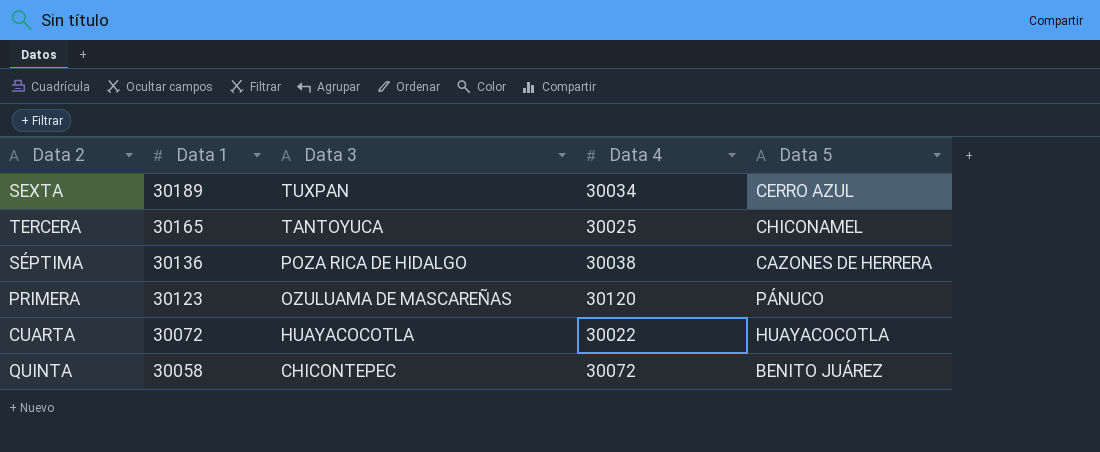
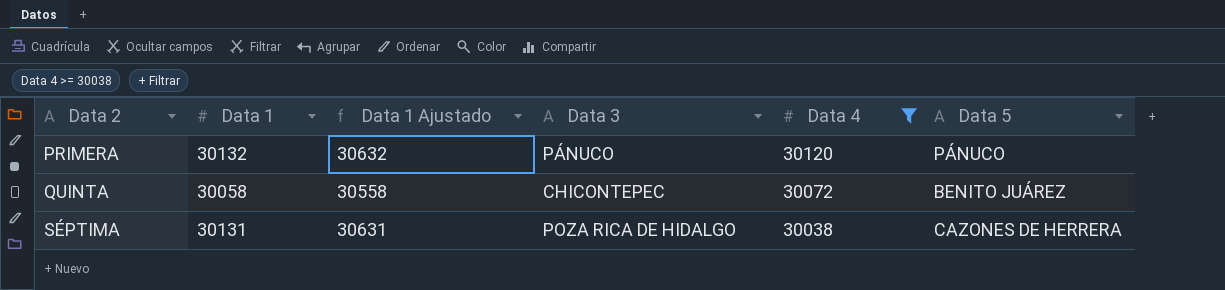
filter: none -> Data 4 >= 30038
row order: Data 1 descending -> Data 2 ascending
column Data 1 Ajustado | formula: none -> [Data 1] + 500
PRIMERA | Data 1: 30123 -> 30132
PRIMERA | Data 3: OZULUAMA DE MASCAREÑAS -> PÁNUCO
SÉPTIMA | Data 1: 30136 -> 30131

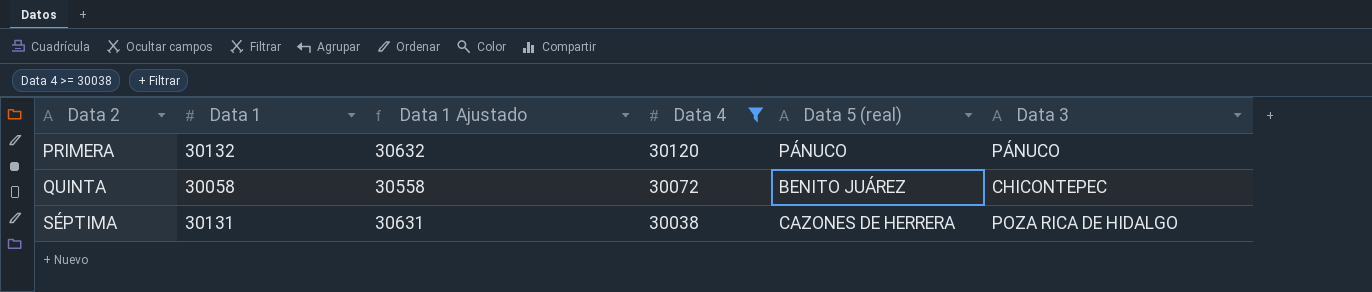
column name: Data 5 -> Data 5 (real)
column Data 3 | position: 4 -> 6

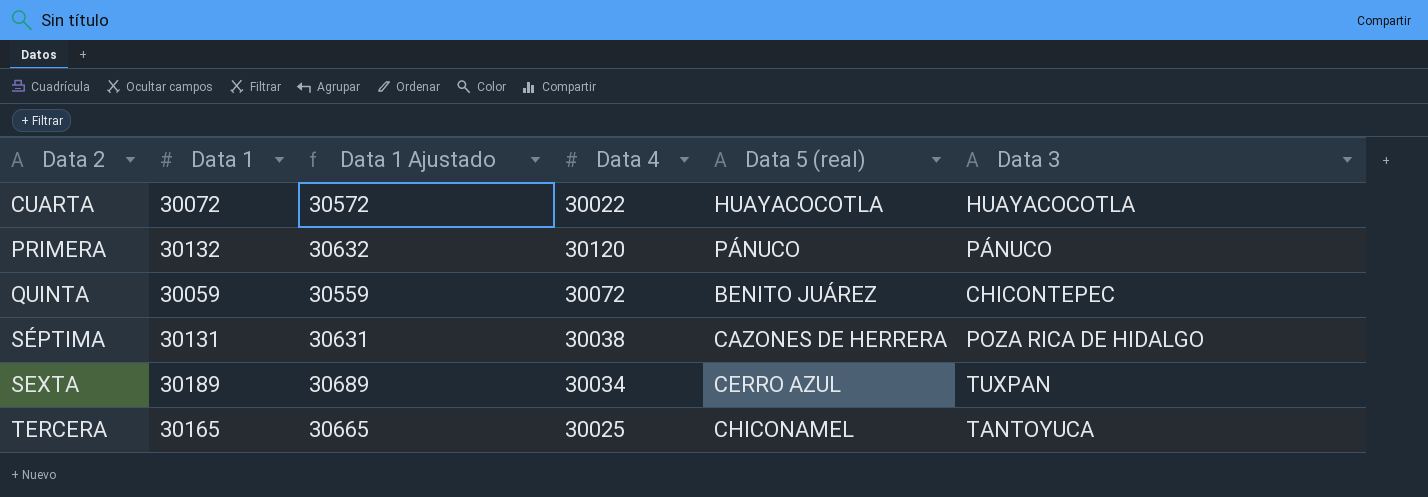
filter: Data 4 >= 30038 -> none
QUINTA | Data 1: 30058 -> 30059
QUINTA | Data 1 Ajustado: 30558 -> 30559

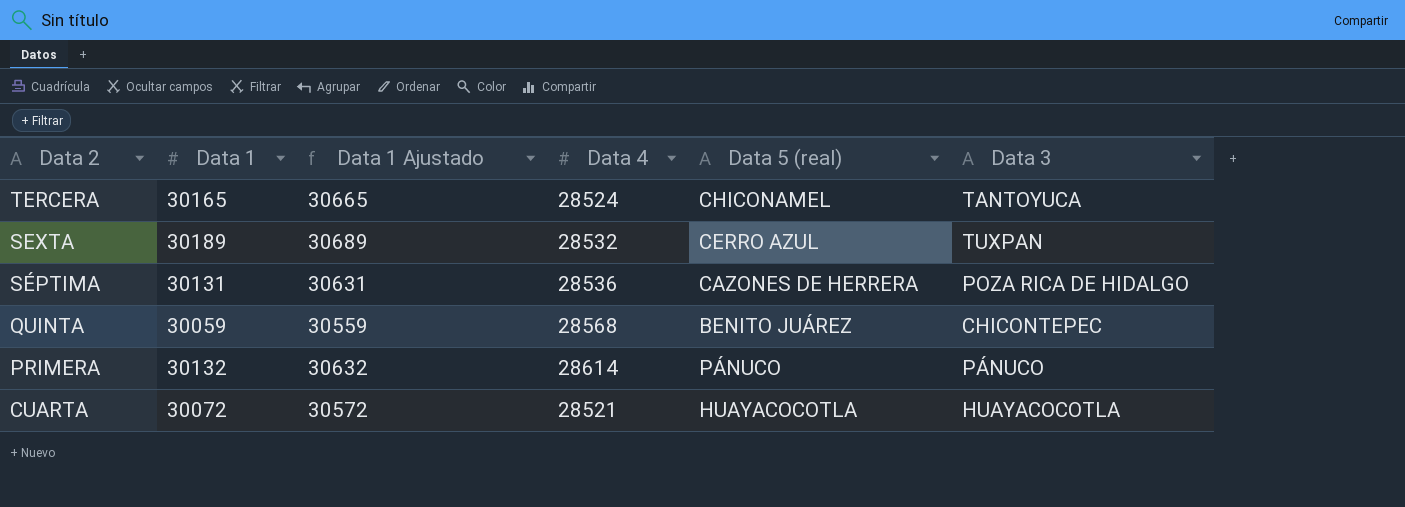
row order: Data 2 ascending -> Data 2 descending
TERCERA | Data 4: 30025 -> 28524
SEXTA | Data 4: 30034 -> 28532
SÉPTIMA | Data 4: 30038 -> 28536
QUINTA | Data 4: 30072 -> 28568
PRIMERA | Data 4: 30120 -> 28614
CUARTA | Data 4: 30022 -> 28521

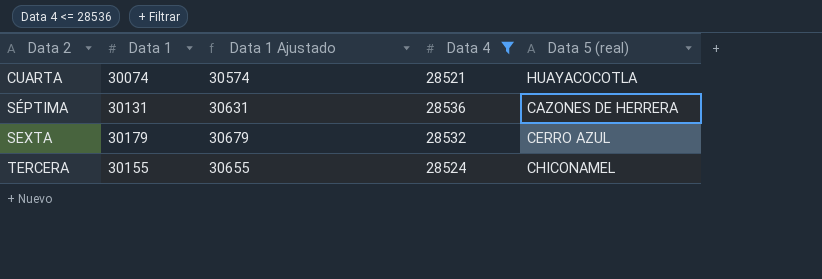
filter: none -> Data 4 <= 28536
row order: Data 2 descending -> Data 2 ascending
column Data 3 | position: 6 -> none
CUARTA | Data 1: 30072 -> 30074
CUARTA | Data 1 Ajustado: 30572 -> 30574
SEXTA | Data 1: 30189 -> 30179
SEXTA | Data 1 Ajustado: 30689 -> 30679
TERCERA | Data 1: 30165 -> 30155
TERCERA | Data 1 Ajustado: 30665 -> 30655

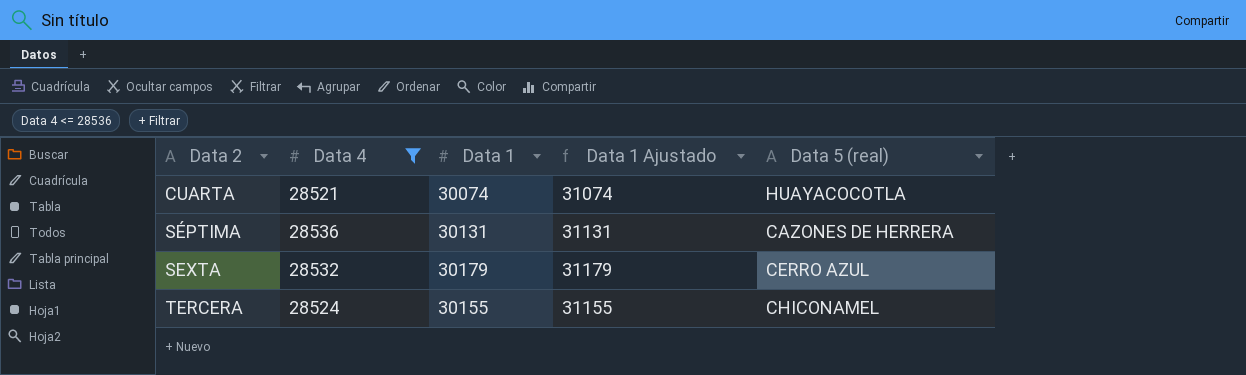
column Data 4 | position: 4 -> 2
column Data 1 Ajustado | formula: [Data 1] + 500 -> [Data 1] + 1000

